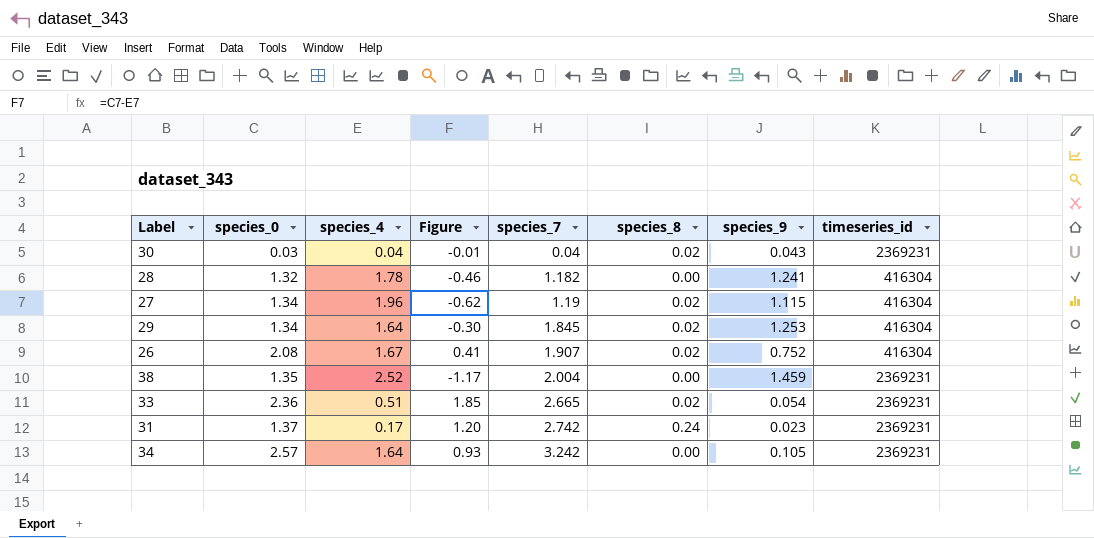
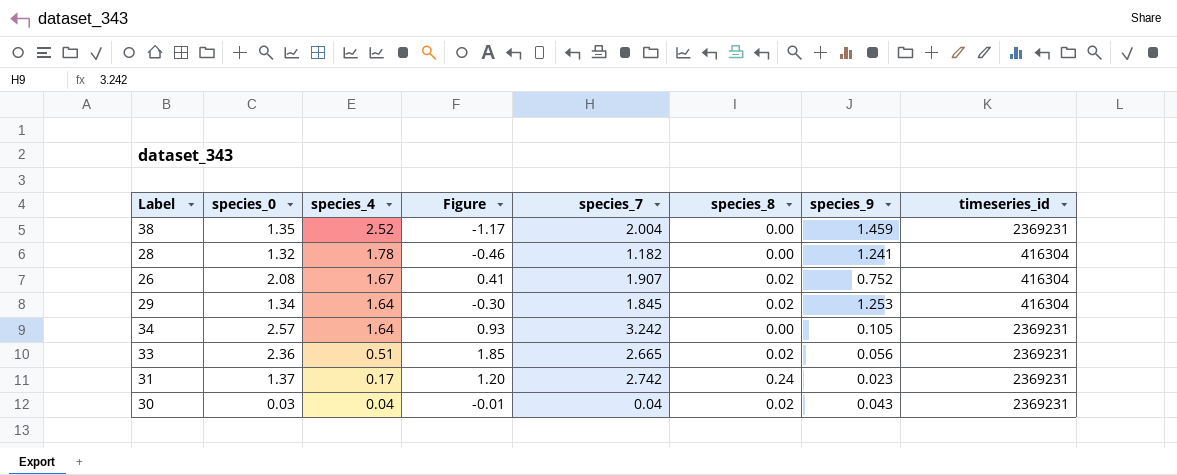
row order: species_7 ascending -> species_4 descending
row 27: 1.34 | 1.96 | -0.62 | 1.19 | 0.02 | 1.115 | 416304 -> none
33 | species_9: 0.054 -> 0.056

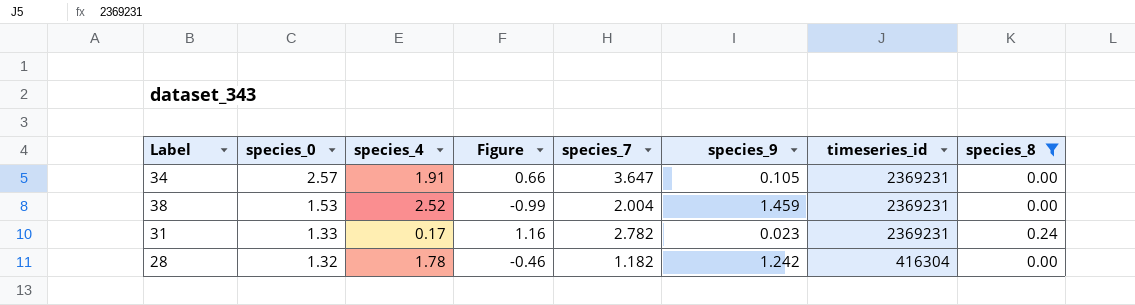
filter: none -> species_8 != 0.02
row order: species_4 descending -> species_0 descending
column species_8 | position: 6 -> 8
34 | species_4: 1.64 -> 1.91
34 | Figure: 0.93 -> 0.66
34 | species_7: 3.242 -> 3.647
38 | species_0: 1.35 -> 1.53
38 | Figure: -1.17 -> -0.99
31 | species_0: 1.37 -> 1.33
31 | Figure: 1.20 -> 1.16
31 | species_7: 2.742 -> 2.782
28 | species_9: 1.241 -> 1.242

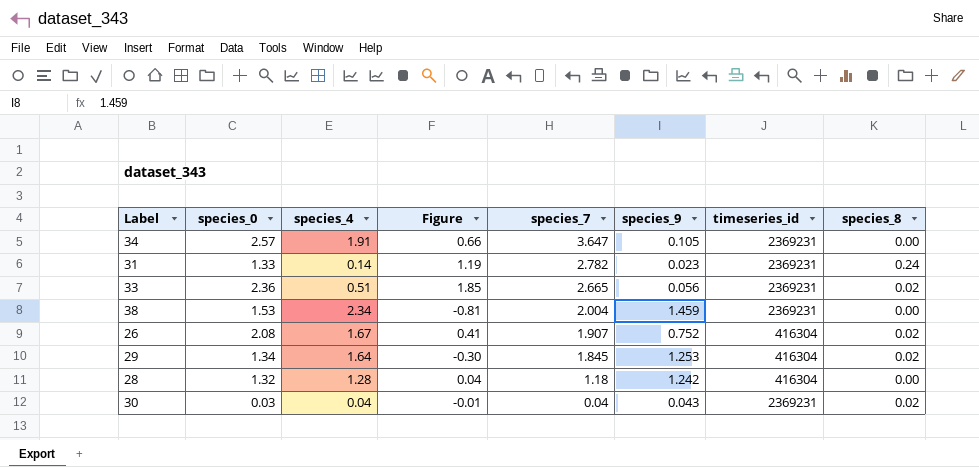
filter: species_8 != 0.02 -> none
row order: species_0 descending -> species_7 descending
31 | species_4: 0.17 -> 0.14
31 | Figure: 1.16 -> 1.19
38 | species_4: 2.52 -> 2.34
38 | Figure: -0.99 -> -0.81
28 | species_4: 1.78 -> 1.28
28 | Figure: -0.46 -> 0.04
28 | species_7: 1.182 -> 1.18

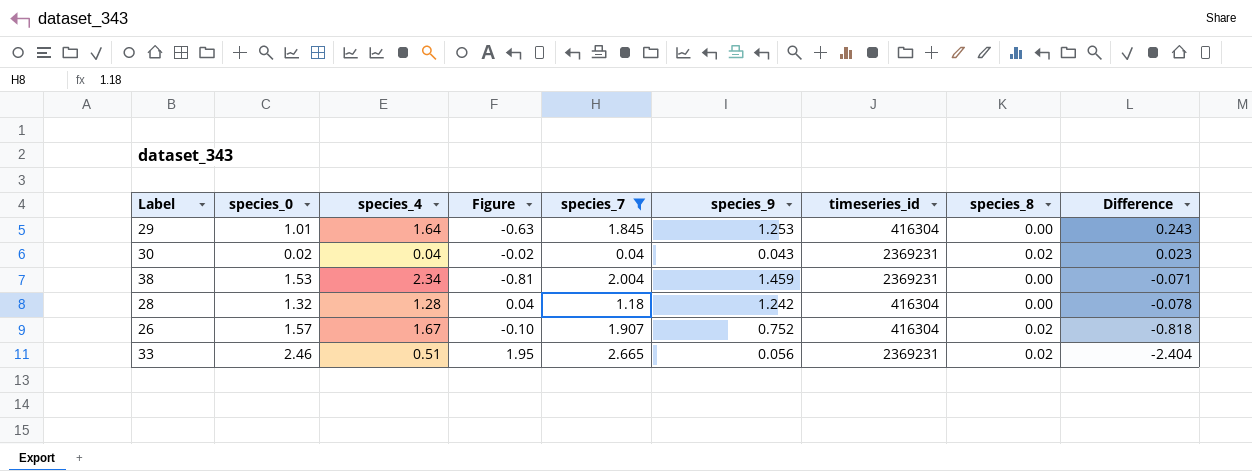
filter: none -> species_7 <= 2.665
row order: species_7 descending -> Difference descending
column Difference | formula: none -> [species_9] - [species_0]
29 | species_0: 1.34 -> 1.01
29 | Figure: -0.30 -> -0.63
29 | species_8: 0.02 -> 0.00
30 | species_0: 0.03 -> 0.02
30 | Figure: -0.01 -> -0.02
26 | species_0: 2.08 -> 1.57
26 | Figure: 0.41 -> -0.10
33 | species_0: 2.36 -> 2.46
33 | Figure: 1.85 -> 1.95

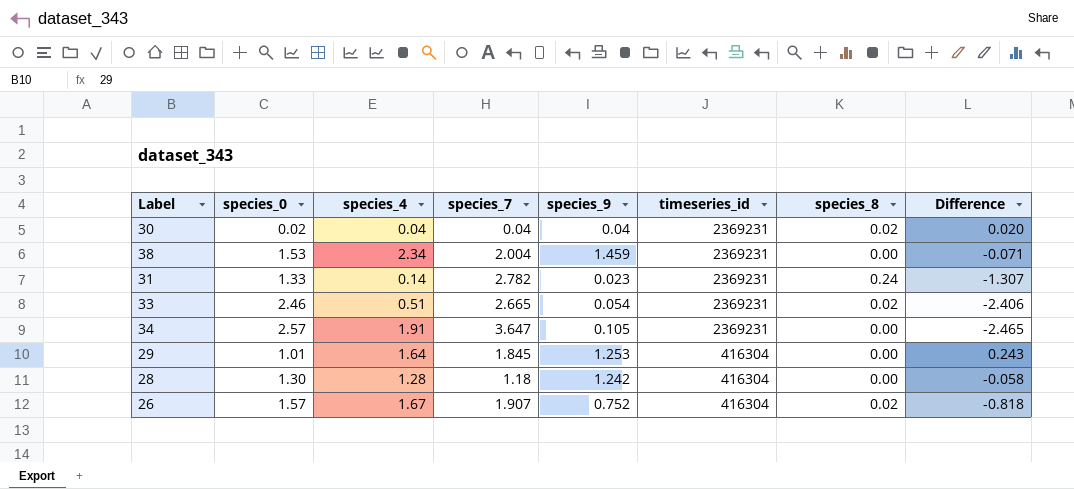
filter: species_7 <= 2.665 -> none
row order: Difference descending -> timeseries_id descending
column Figure | formula: [species_0] - [species_4] -> none
30 | species_9: 0.043 -> 0.04
30 | Difference: 0.023 -> 0.020
33 | species_9: 0.056 -> 0.054
33 | Difference: -2.404 -> -2.406
28 | species_0: 1.32 -> 1.30
28 | Difference: -0.078 -> -0.058

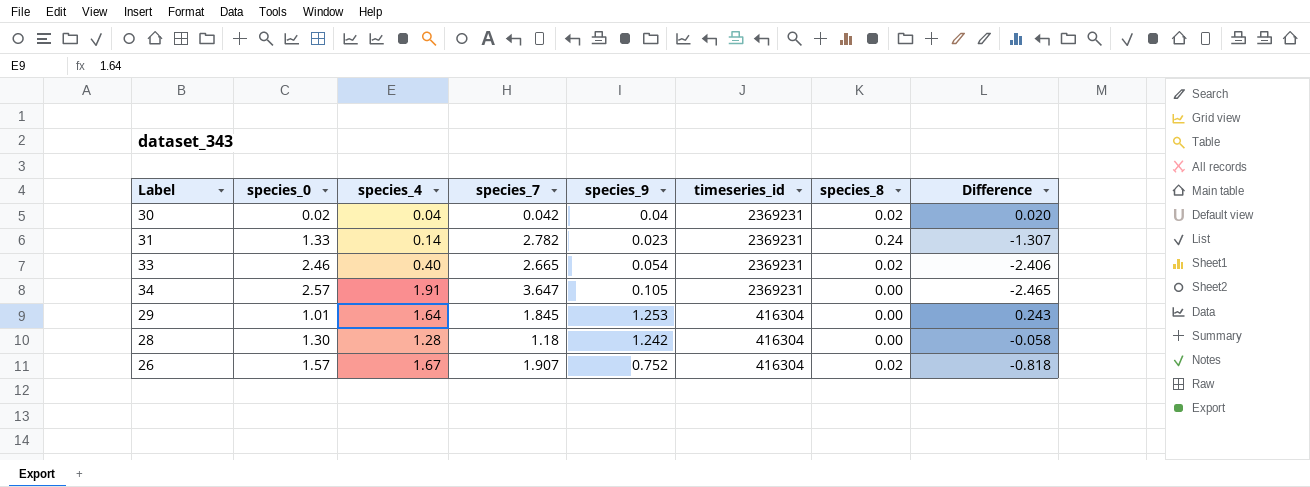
row 38: 1.53 | 2.34 | 2.004 | 1.459 | 2369231 | 0.00 | -0.071 -> none
30 | species_7: 0.04 -> 0.042
33 | species_4: 0.51 -> 0.40

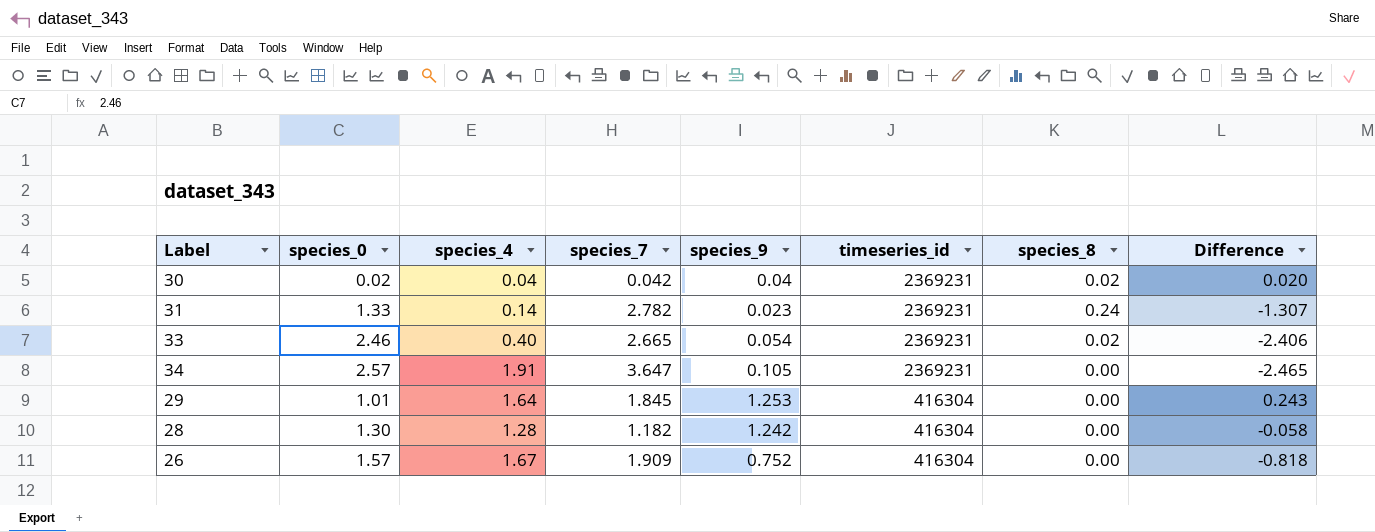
28 | species_7: 1.18 -> 1.182
26 | species_7: 1.907 -> 1.909
26 | species_8: 0.02 -> 0.00

